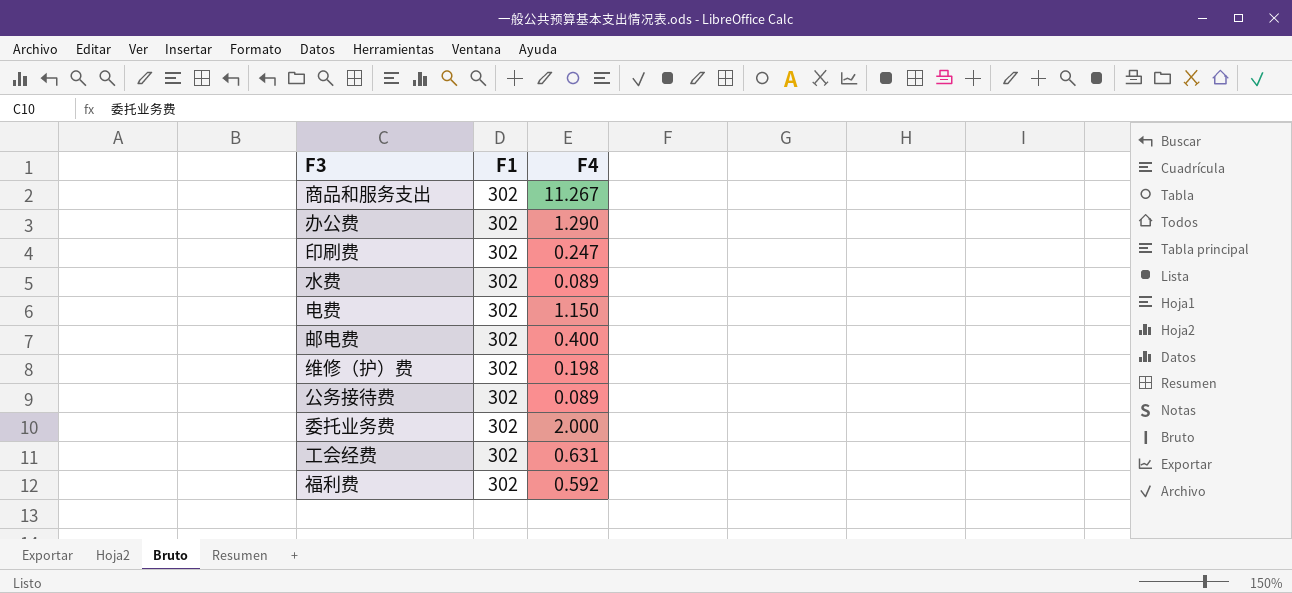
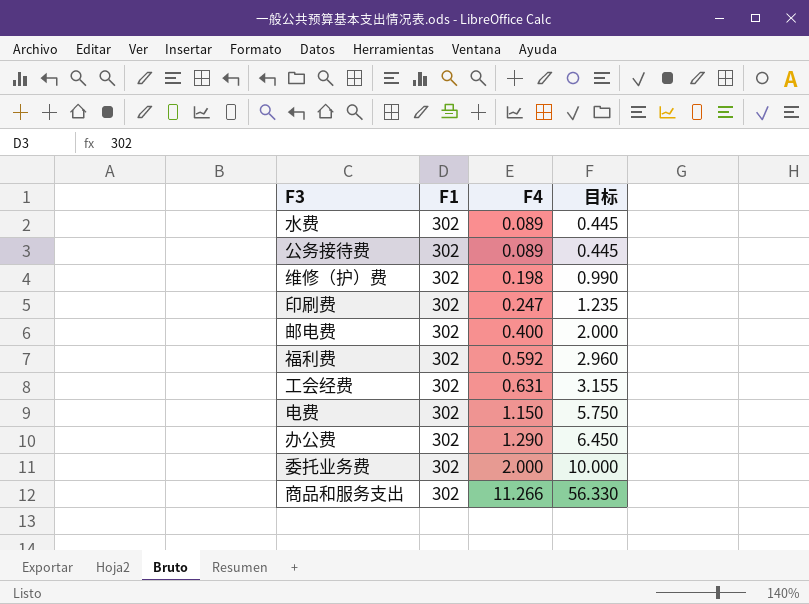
row order: none -> F4 ascending
column 目标 | formula: none -> [F4] * 5
商品和服务支出 | F4: 11.267 -> 11.266

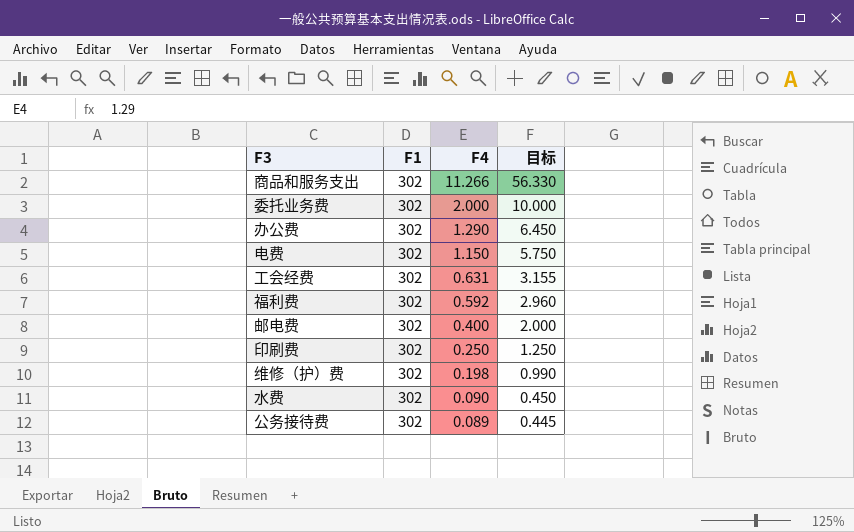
row order: F4 ascending -> F4 descending
印刷费 | F4: 0.247 -> 0.250
印刷费 | 目标: 1.235 -> 1.250
水费 | F4: 0.089 -> 0.090
水费 | 目标: 0.445 -> 0.450

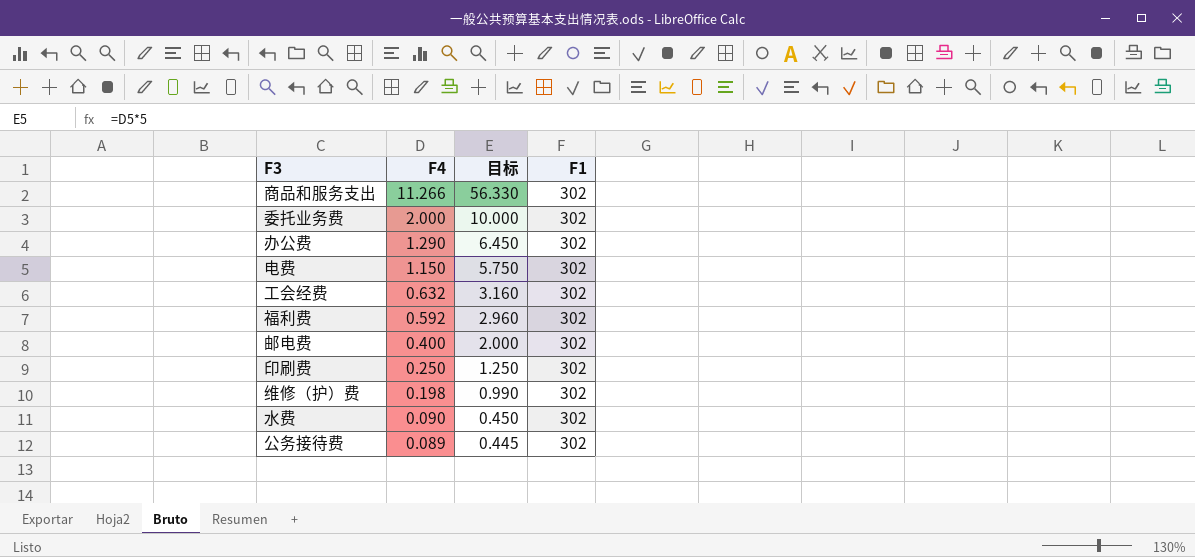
column F1 | position: 2 -> 4
工会经费 | F4: 0.631 -> 0.632
工会经费 | 目标: 3.155 -> 3.160

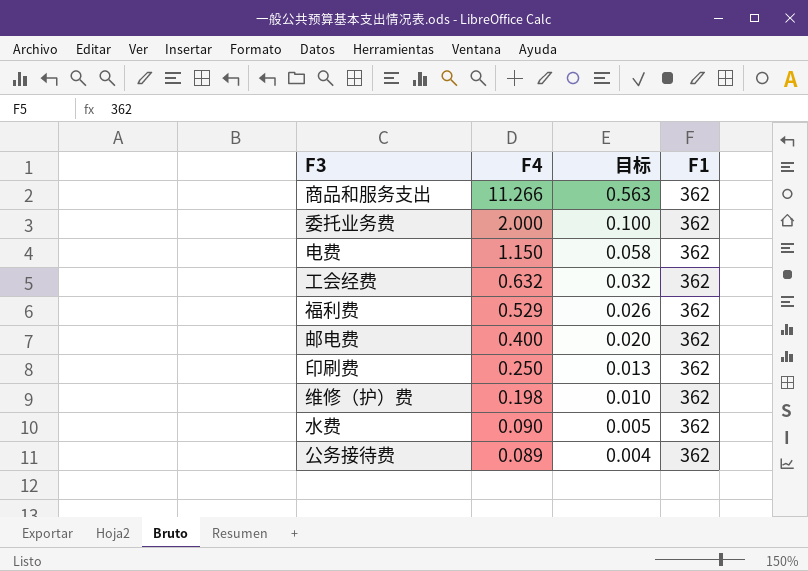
column 目标 | formula: [F4] * 5 -> [F4] * 0.05
row 办公费: 1.290 | 6.450 | 302 -> none
商品和服务支出 | F1: 302 -> 362
委托业务费 | F1: 302 -> 362
电费 | F1: 302 -> 362
工会经费 | F1: 302 -> 362
福利费 | F4: 0.592 -> 0.529
福利费 | F1: 302 -> 362
邮电费 | F1: 302 -> 362
印刷费 | F1: 302 -> 362
维修（护）费 | F1: 302 -> 362
水费 | F1: 302 -> 362
公务接待费 | F1: 302 -> 362

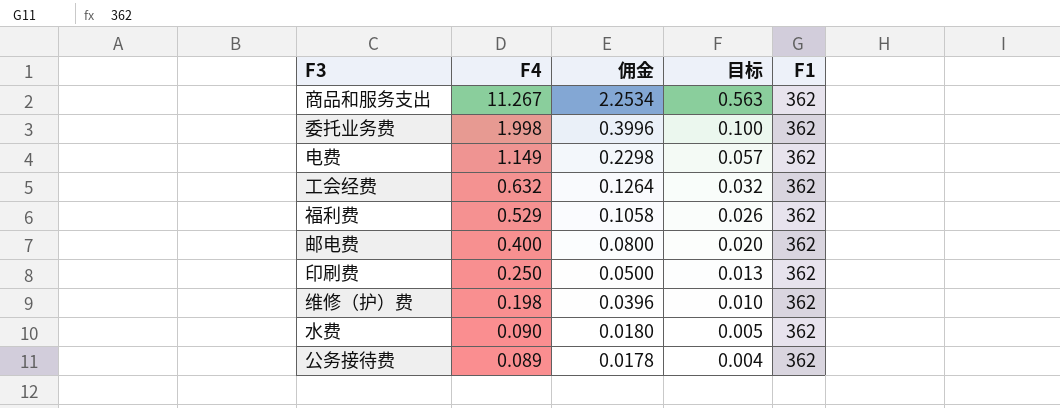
column 佣金 | formula: none -> [F4] * 0.2
商品和服务支出 | F4: 11.266 -> 11.267
委托业务费 | F4: 2.000 -> 1.998
电费 | F4: 1.150 -> 1.149
电费 | 目标: 0.058 -> 0.057

